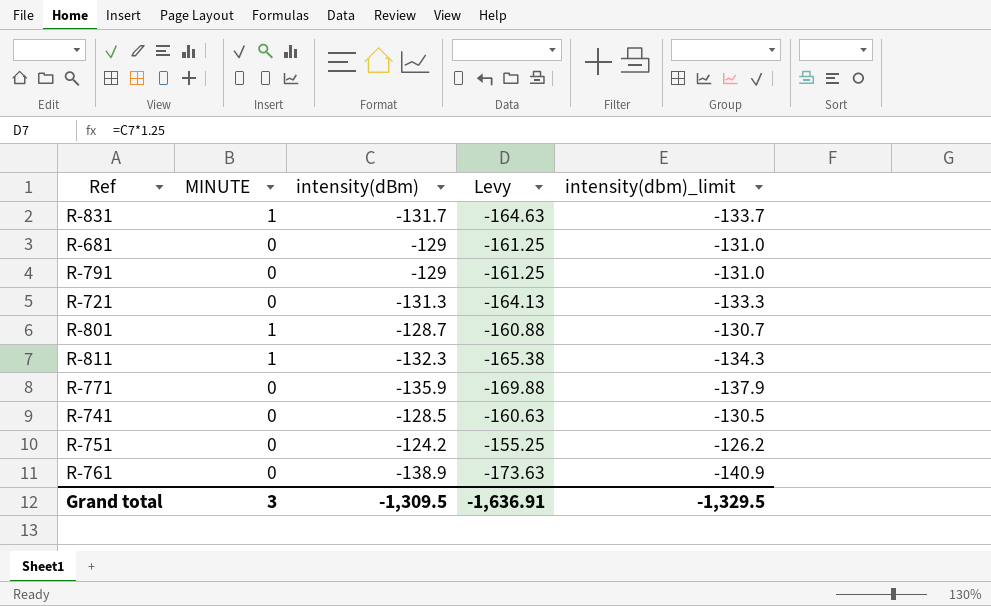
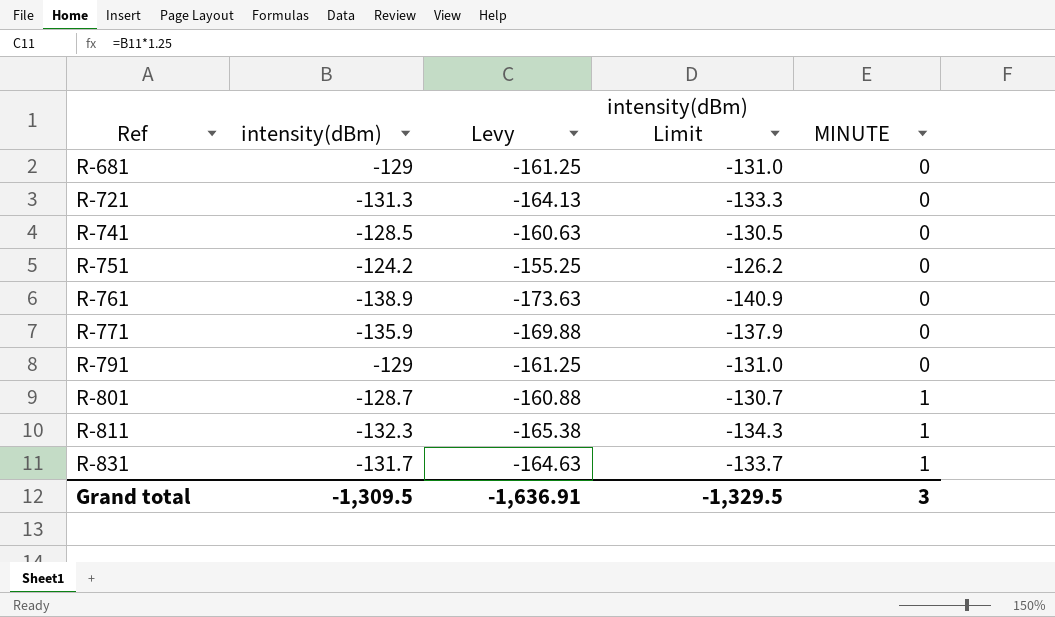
row order: none -> Ref ascending
column name: intensity(dbm)_limit -> intensity(dBm) Limit
column MINUTE | position: 2 -> 5

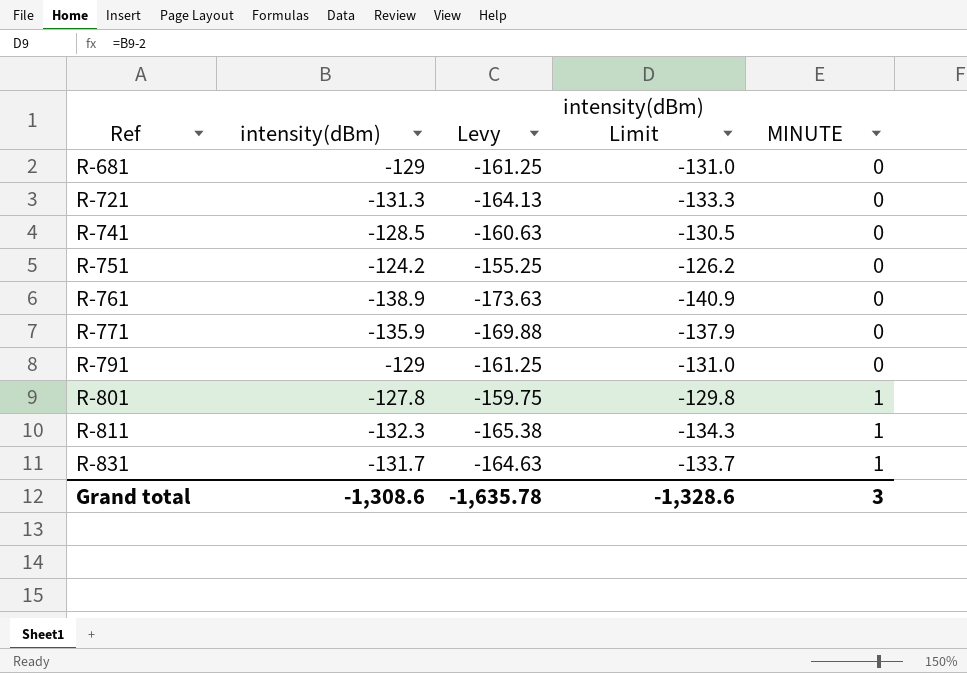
R-801 | intensity(dBm): -128.7 -> -127.8
R-801 | Levy: -160.88 -> -159.75
R-801 | intensity(dBm) Limit: -130.7 -> -129.8
Grand total | intensity(dBm): -1,309.5 -> -1,308.6
Grand total | Levy: -1,636.91 -> -1,635.78
Grand total | intensity(dBm) Limit: -1,329.5 -> -1,328.6

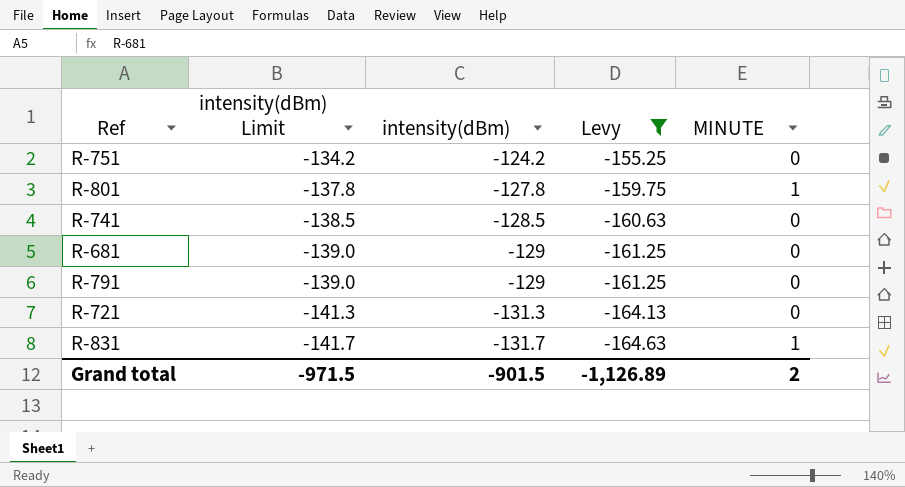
filter: none -> Levy >= -164.63
row order: Ref ascending -> intensity(dBm) Limit descending
column intensity(dBm) Limit | formula: [intensity(dBm)] - 2 -> [intensity(dBm)] - 10
column intensity(dBm) Limit | position: 4 -> 2
Grand total | intensity(dBm) Limit: -1,328.6 -> -971.5
Grand total | intensity(dBm): -1,308.6 -> -901.5
Grand total | Levy: -1,635.78 -> -1,126.89
Grand total | MINUTE: 3 -> 2

